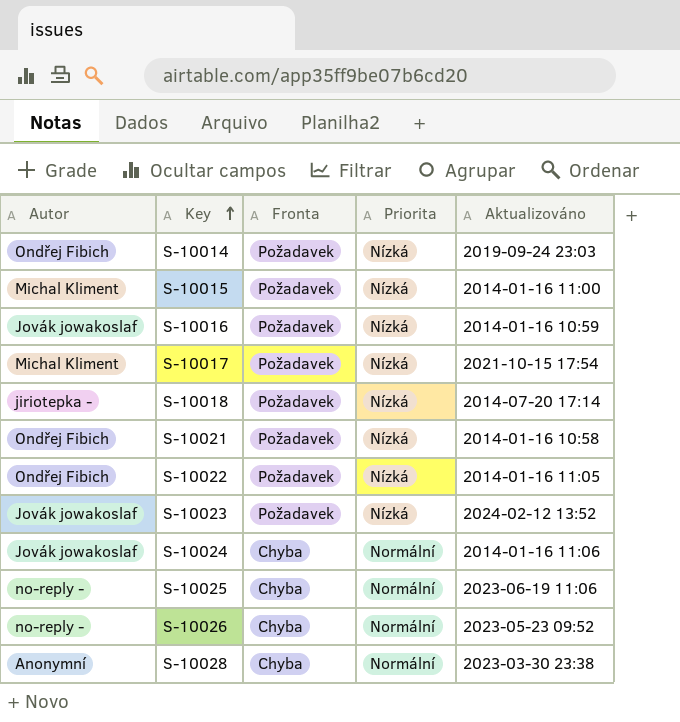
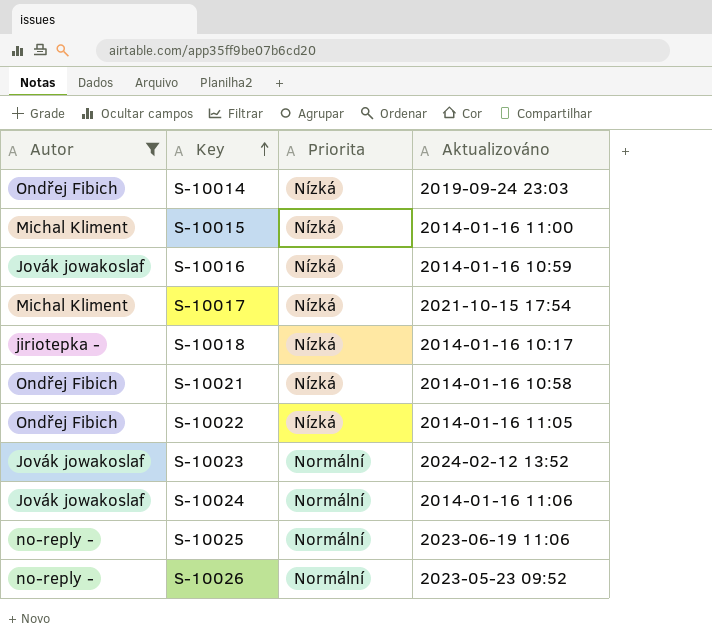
filter: none -> Autor != Anonymní
column Fronta | position: 3 -> none
S-10018 | Aktualizováno: 2014-07-20 17:14 -> 2014-01-16 10:17
S-10023 | Priorita: Nízká -> Normální

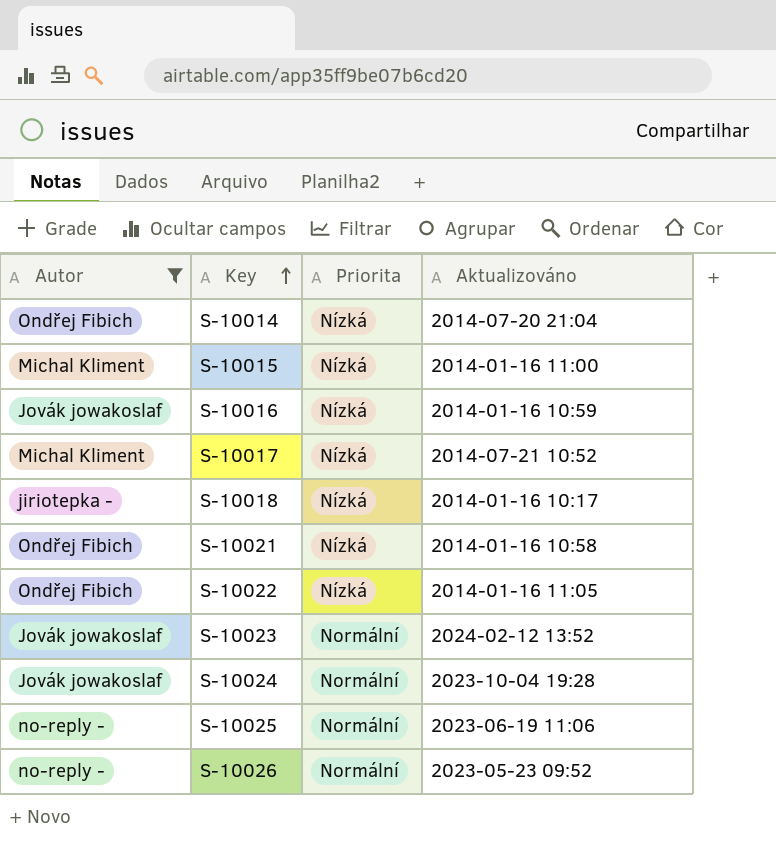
S-10014 | Aktualizováno: 2019-09-24 23:03 -> 2014-07-20 21:04
S-10017 | Aktualizováno: 2021-10-15 17:54 -> 2014-07-21 10:52
S-10024 | Aktualizováno: 2014-01-16 11:06 -> 2023-10-04 19:28

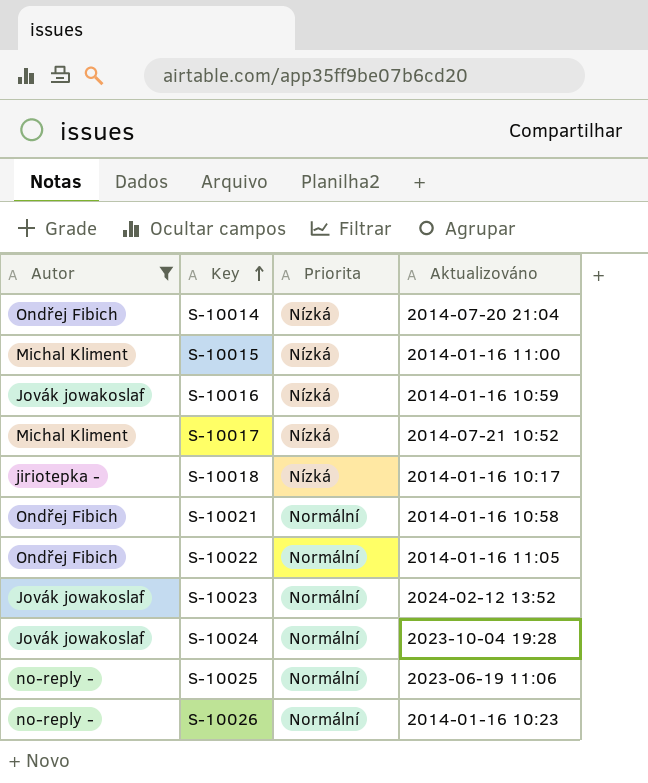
S-10021 | Priorita: Nízká -> Normální
S-10022 | Priorita: Nízká -> Normální
S-10026 | Aktualizováno: 2023-05-23 09:52 -> 2014-01-16 10:23

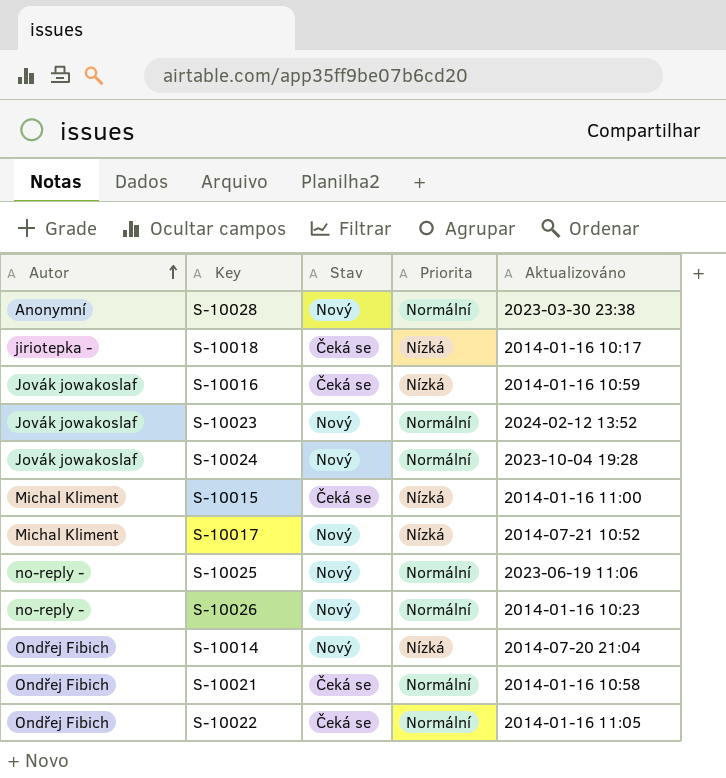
filter: Autor != Anonymní -> none
row order: Key ascending -> Autor ascending
column Stav | position: none -> 3

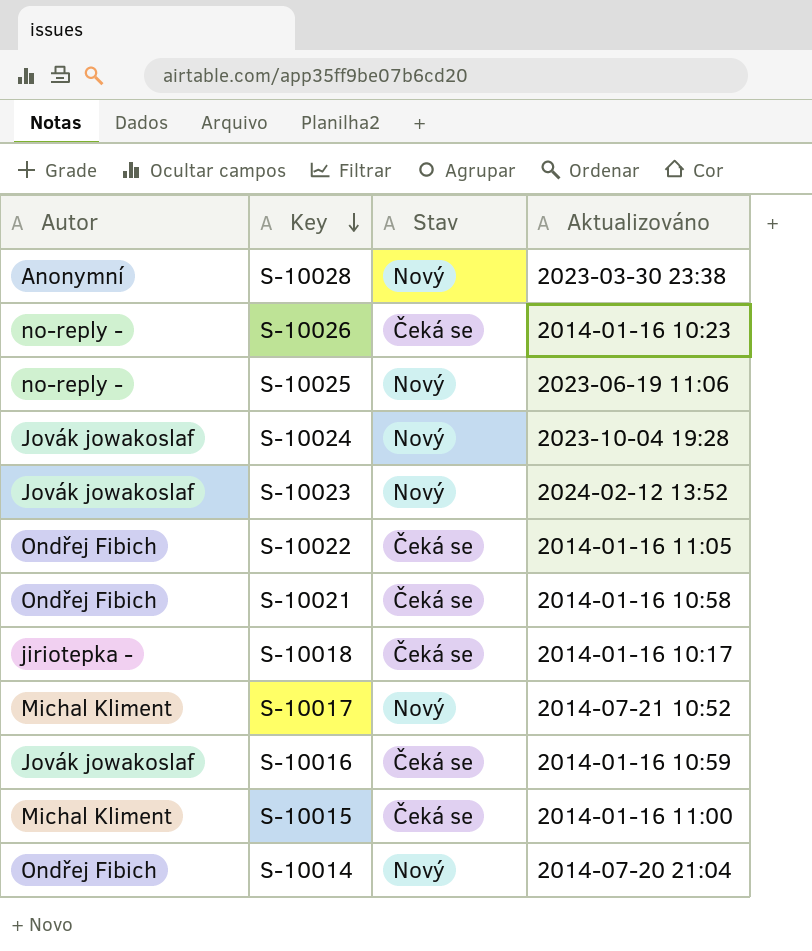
row order: Autor ascending -> Key descending
column Priorita | position: 4 -> none
S-10026 | Stav: Nový -> Čeká se

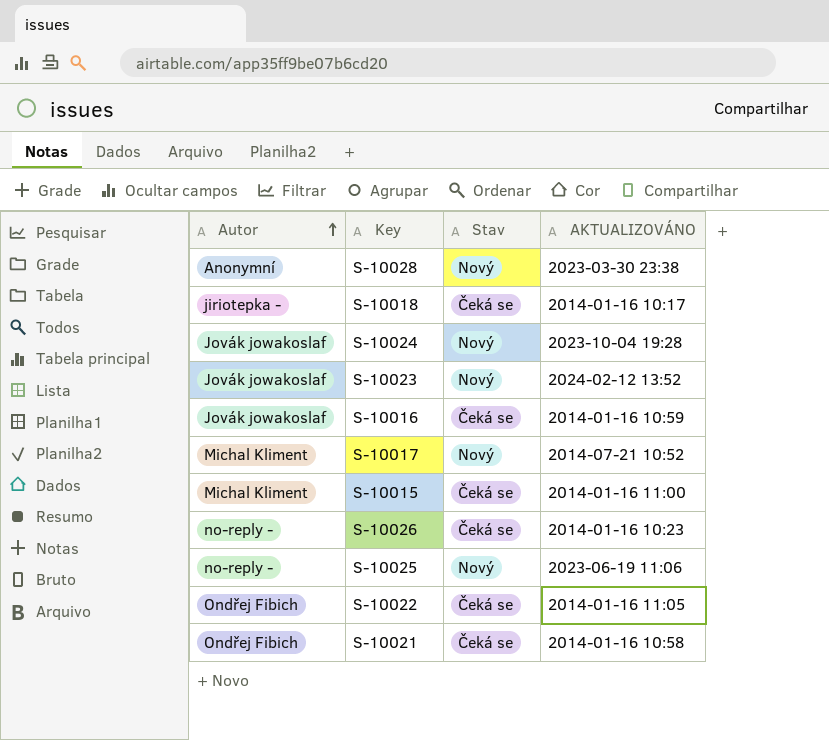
row order: Key descending -> Autor ascending
column name: Aktualizováno -> AKTUALIZOVÁNO
row S-10014: Ondřej Fibich | Nový | 2014-07-20 21:04 -> none

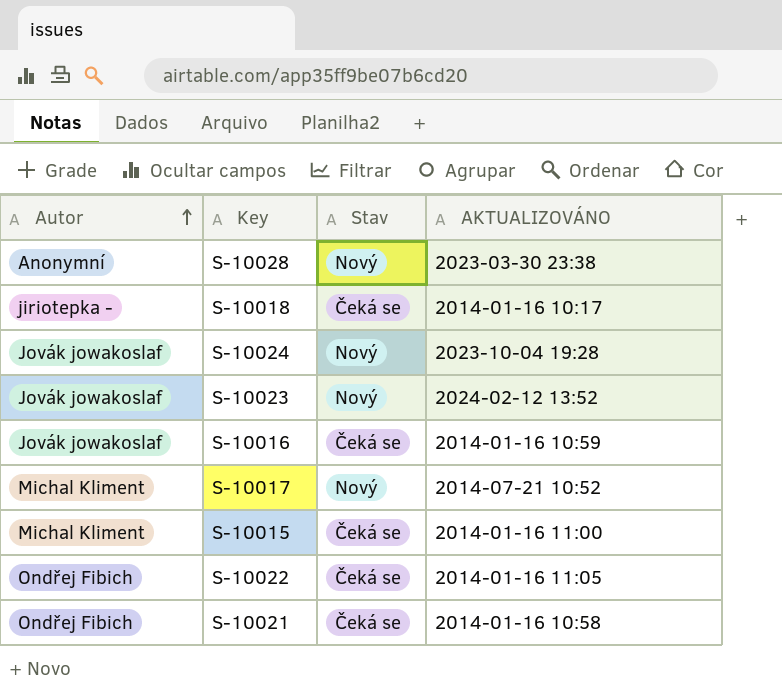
row S-10026: no-reply - | Čeká se | 2014-01-16 10:23 -> none
row S-10025: no-reply - | Nový | 2023-06-19 11:06 -> none

